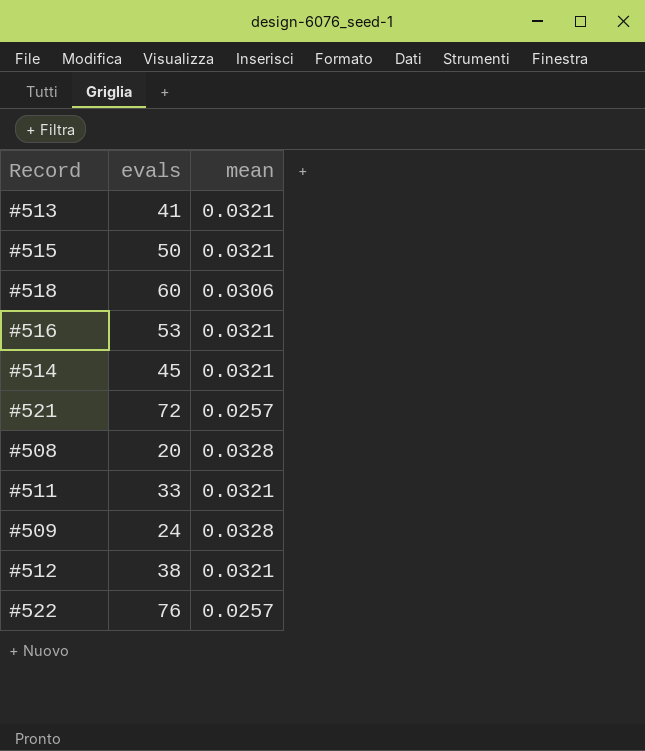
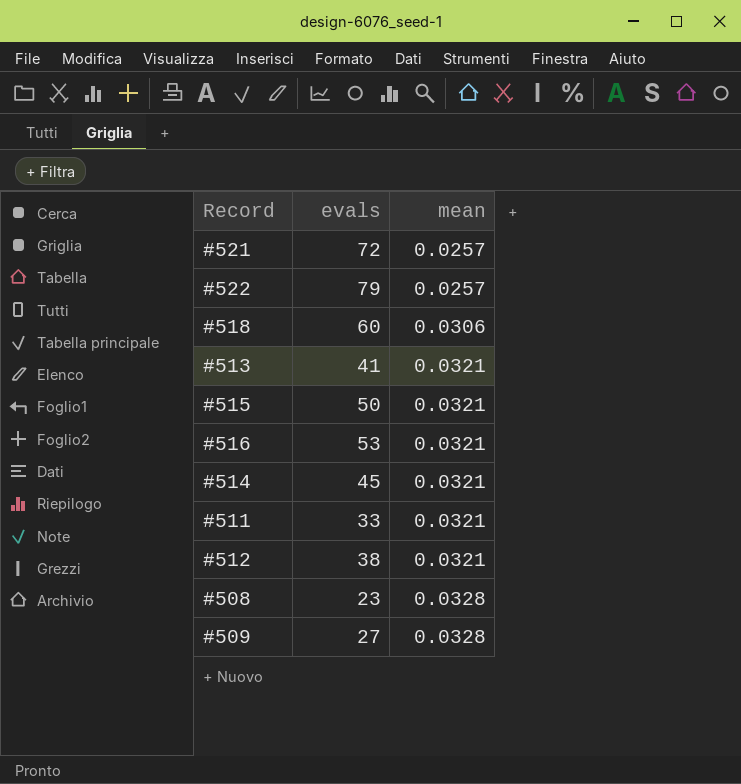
row order: none -> mean ascending
#522 | evals: 76 -> 79
#508 | evals: 20 -> 23
#509 | evals: 24 -> 27

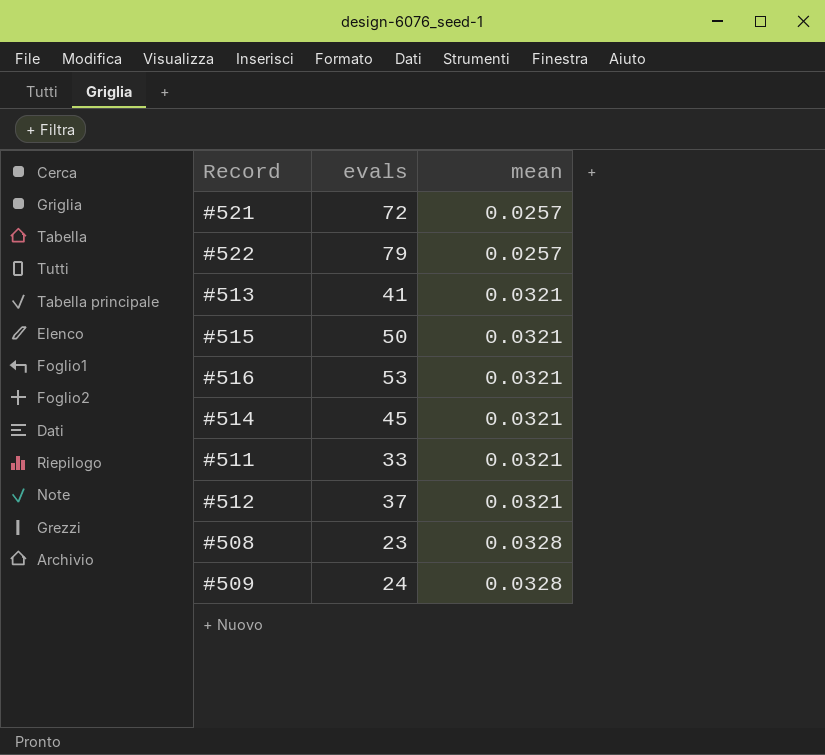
row #518: 60 | 0.0306 -> none
#512 | evals: 38 -> 37
#509 | evals: 27 -> 24

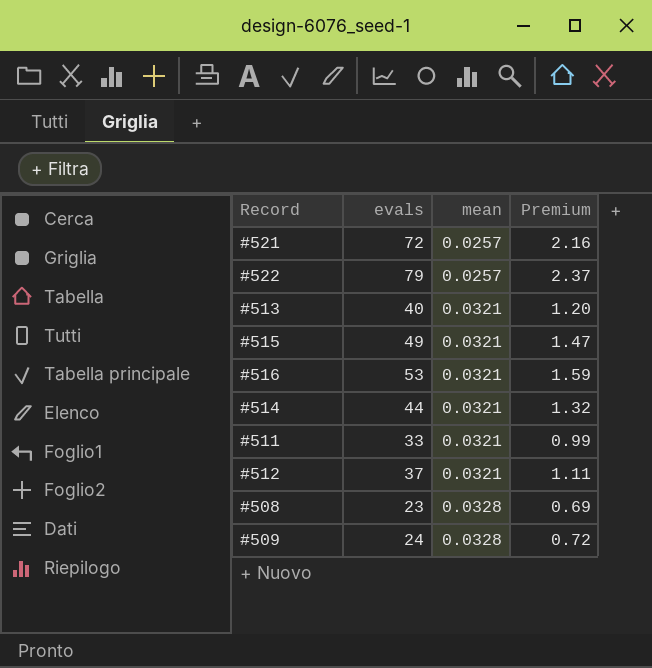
column Premium | formula: none -> [evals] * 0.03
#513 | evals: 41 -> 40
#515 | evals: 50 -> 49
#514 | evals: 45 -> 44

